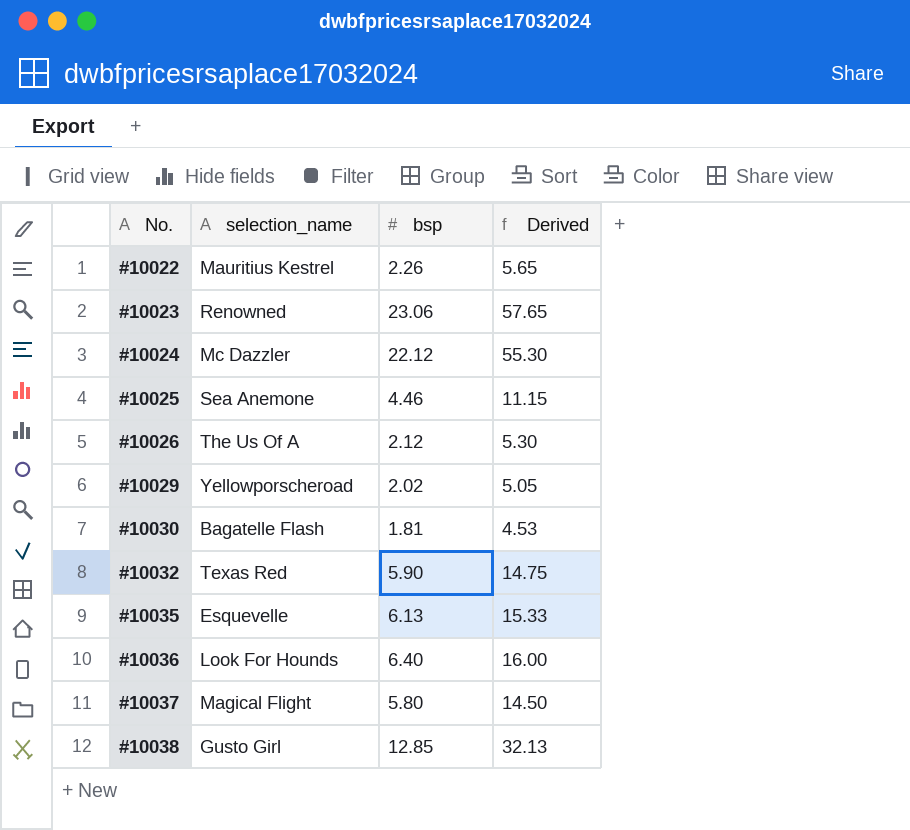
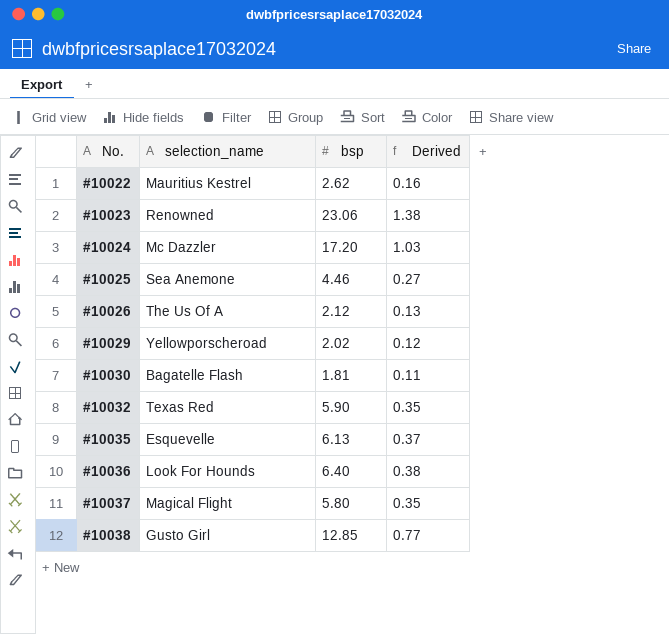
column Derived | formula: [bsp] * 2.5 -> [bsp] * 0.06
#10022 | bsp: 2.26 -> 2.62
#10024 | bsp: 22.12 -> 17.20

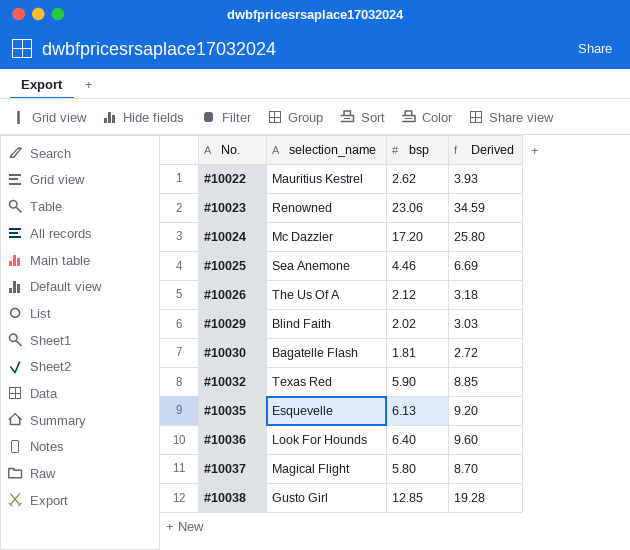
column Derived | formula: [bsp] * 0.06 -> [bsp] * 1.5
#10029 | selection_name: Yellowporscheroad -> Blind Faith

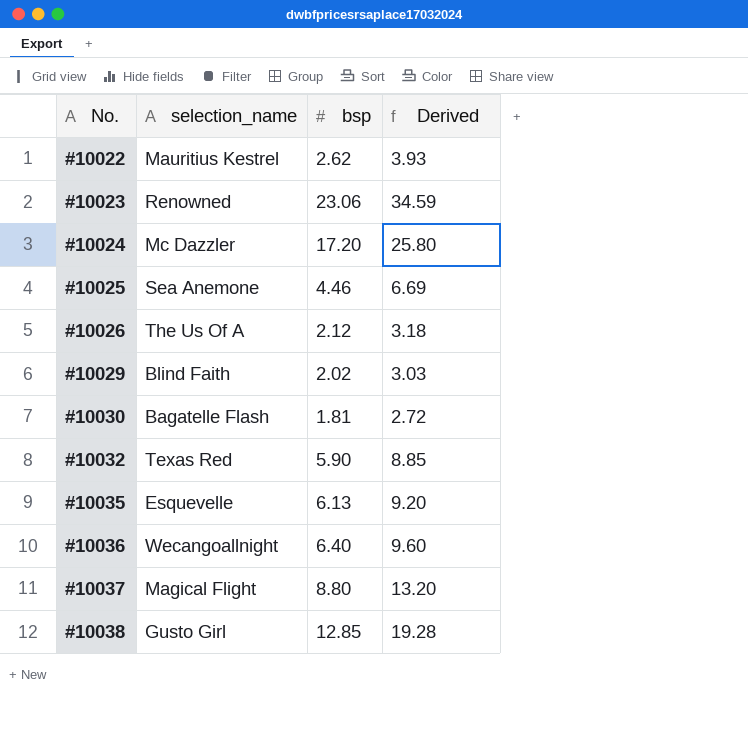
#10036 | selection_name: Look For Hounds -> Wecangoallnight
#10037 | bsp: 5.80 -> 8.80
#10037 | Derived: 8.70 -> 13.20

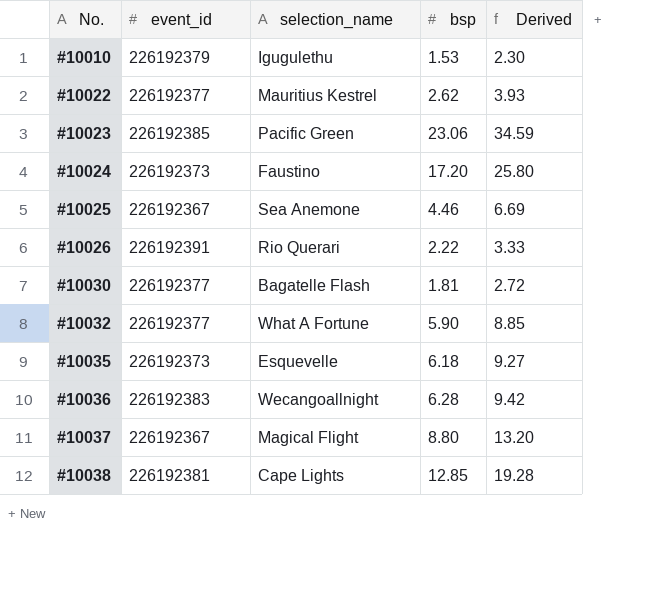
column event_id | position: none -> 2
row #10029: Blind Faith | 2.02 | 3.03 -> none
row #10010: none -> 226192379 | Igugulethu | 1.53 | 2.30
#10023 | selection_name: Renowned -> Pacific Green
#10024 | selection_name: Mc Dazzler -> Faustino
#10026 | selection_name: The Us Of A -> Rio Querari
#10026 | bsp: 2.12 -> 2.22
#10026 | Derived: 3.18 -> 3.33
#10032 | selection_name: Texas Red -> What A Fortune
#10035 | bsp: 6.13 -> 6.18
#10035 | Derived: 9.20 -> 9.27
#10036 | bsp: 6.40 -> 6.28
#10036 | Derived: 9.60 -> 9.42
#10038 | selection_name: Gusto Girl -> Cape Lights

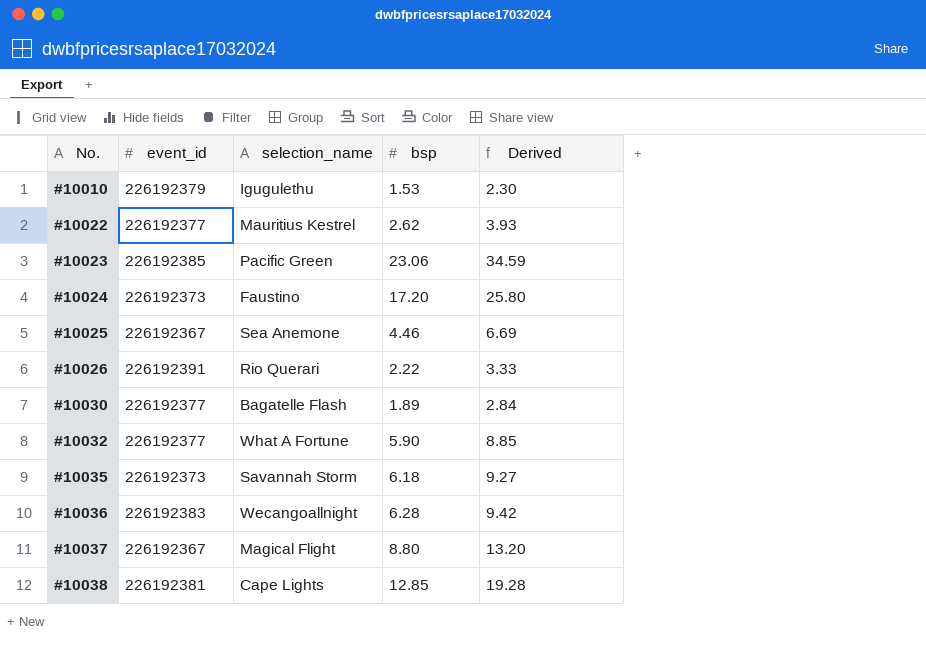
#10030 | bsp: 1.81 -> 1.89
#10030 | Derived: 2.72 -> 2.84
#10035 | selection_name: Esquevelle -> Savannah Storm

